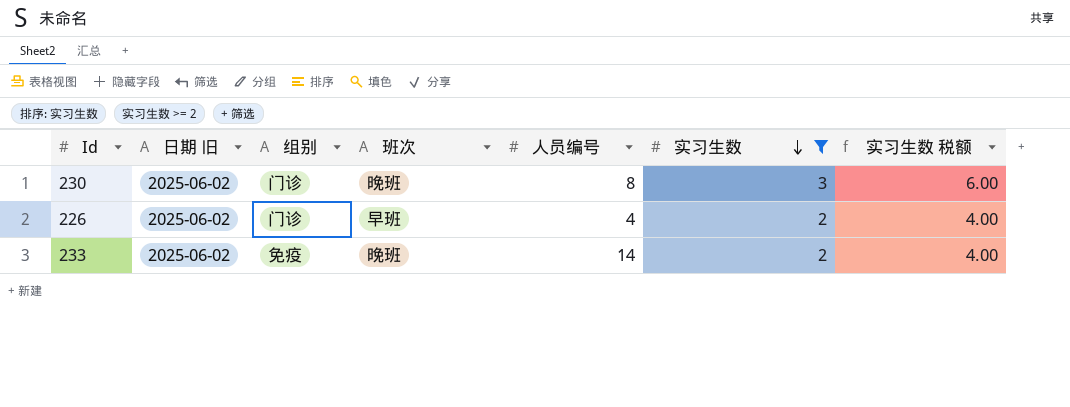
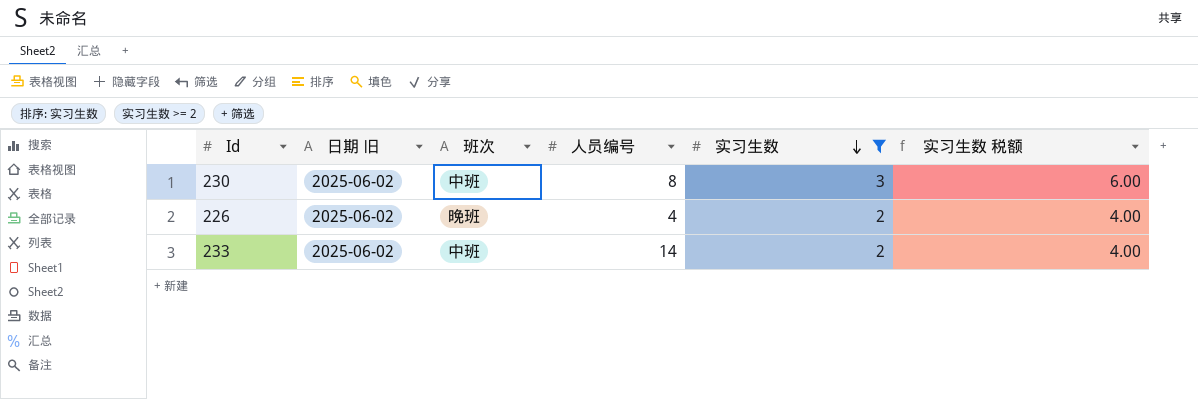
column 组别 | position: 3 -> none
230 | 班次: 晚班 -> 中班
226 | 班次: 早班 -> 晚班
233 | 班次: 晚班 -> 中班

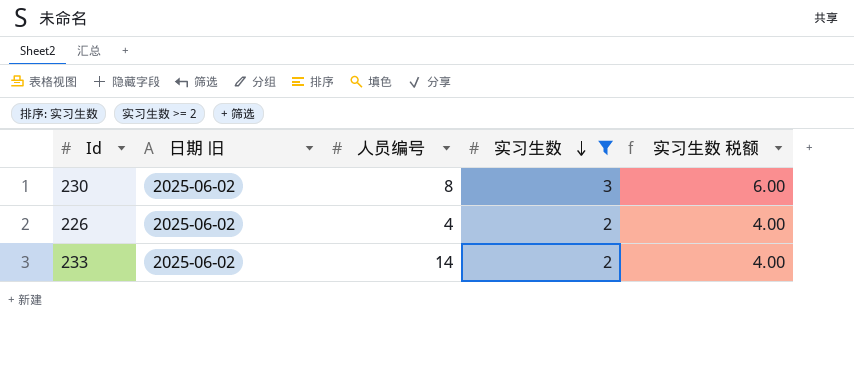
column 班次 | position: 3 -> none

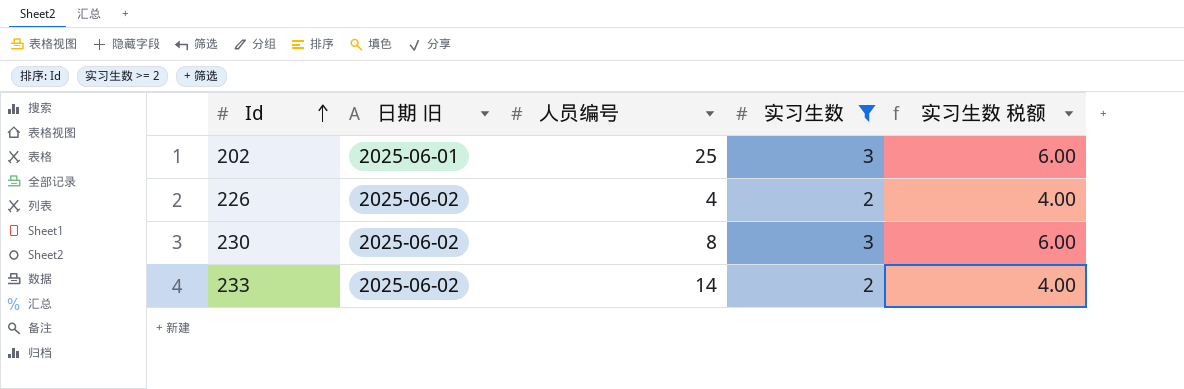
row order: 实习生数 descending -> Id ascending
row 202: none -> 2025-06-01 | 25 | 3 | 6.00

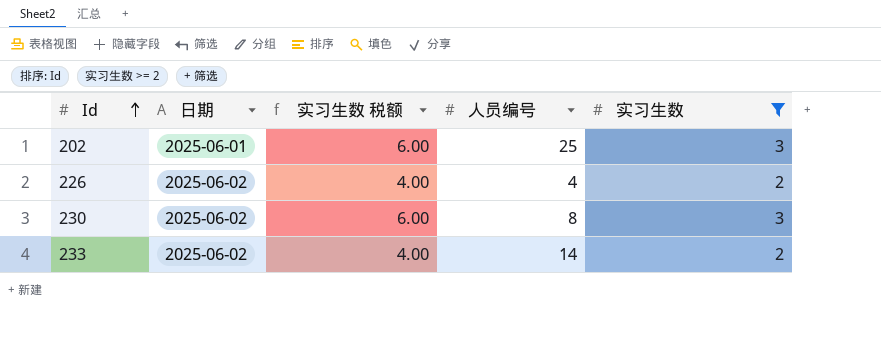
column name: 日期 旧 -> 日期
column 实习生数 税额 | position: 5 -> 3

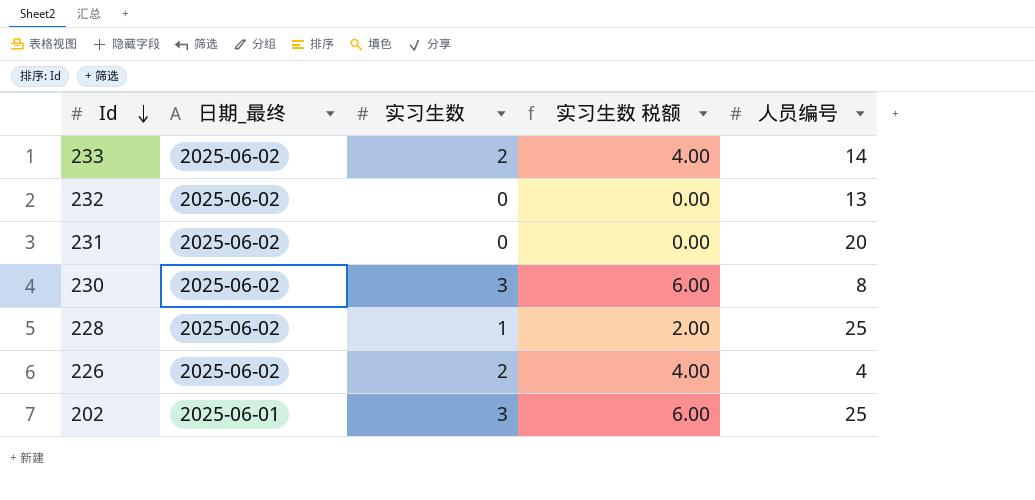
filter: 实习生数 >= 2 -> none
row order: Id ascending -> Id descending
column name: 日期 -> 日期_最终
column 实习生数 | position: 5 -> 3

